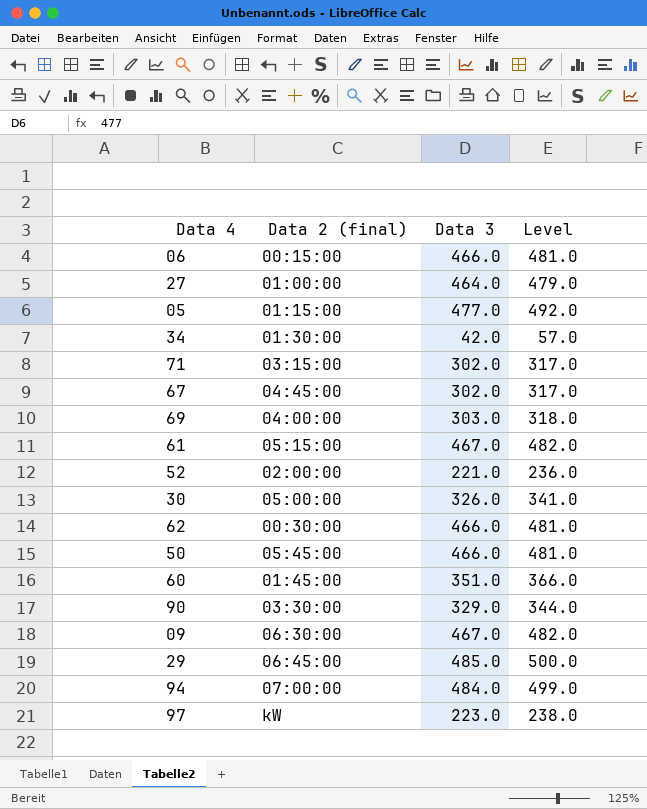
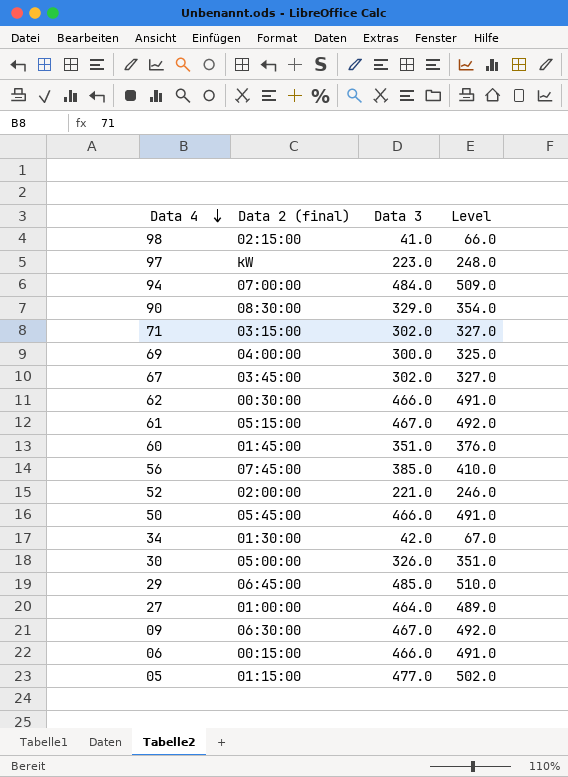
row order: none -> Data 4 descending
column Level | formula: [Data 3] + 15 -> [Data 3] + 25
row 98: none -> 02:15:00 | 41.0 | 66.0
90 | Data 2 (final): 03:30:00 -> 08:30:00
69 | Data 3: 303.0 -> 300.0
67 | Data 2 (final): 04:45:00 -> 03:45:00
row 56: none -> 07:45:00 | 385.0 | 410.0

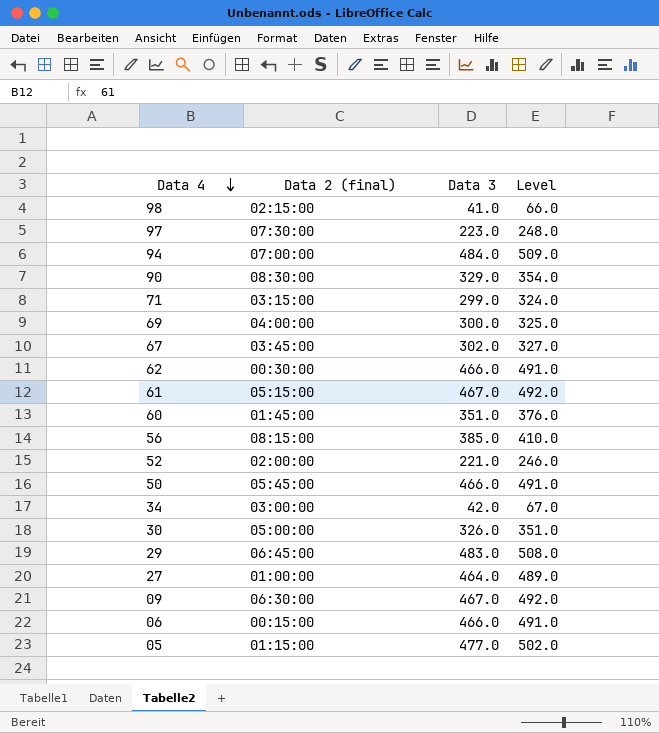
97 | Data 2 (final): kW -> 07:30:00
71 | Data 3: 302.0 -> 299.0
71 | Level: 327.0 -> 324.0
56 | Data 2 (final): 07:45:00 -> 08:15:00
34 | Data 2 (final): 01:30:00 -> 03:00:00
29 | Data 3: 485.0 -> 483.0
29 | Level: 510.0 -> 508.0

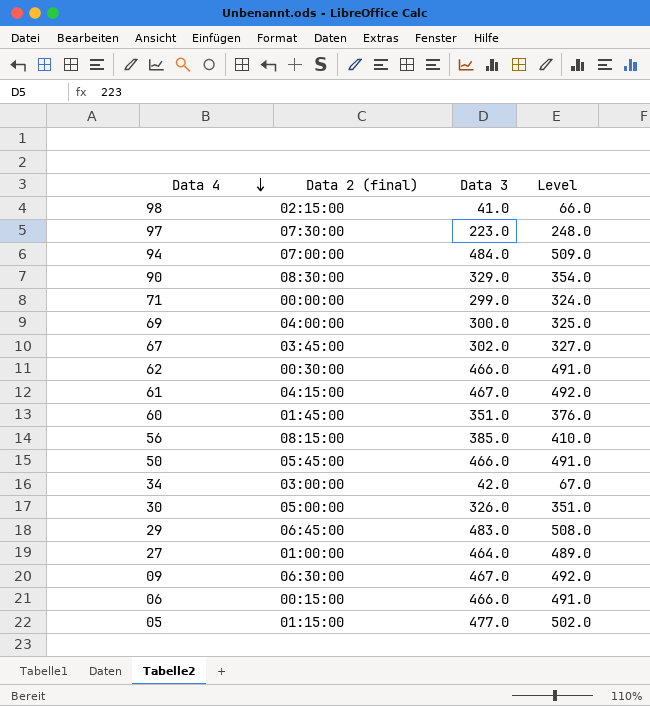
row 52: 02:00:00 | 221.0 | 246.0 -> none
71 | Data 2 (final): 03:15:00 -> 00:00:00
61 | Data 2 (final): 05:15:00 -> 04:15:00

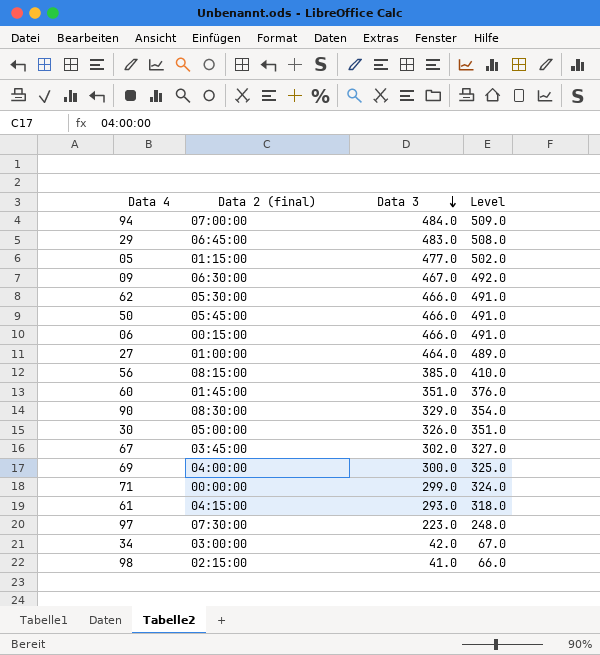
row order: Data 4 descending -> Data 3 descending
62 | Data 2 (final): 00:30:00 -> 05:30:00
61 | Data 3: 467.0 -> 293.0
61 | Level: 492.0 -> 318.0

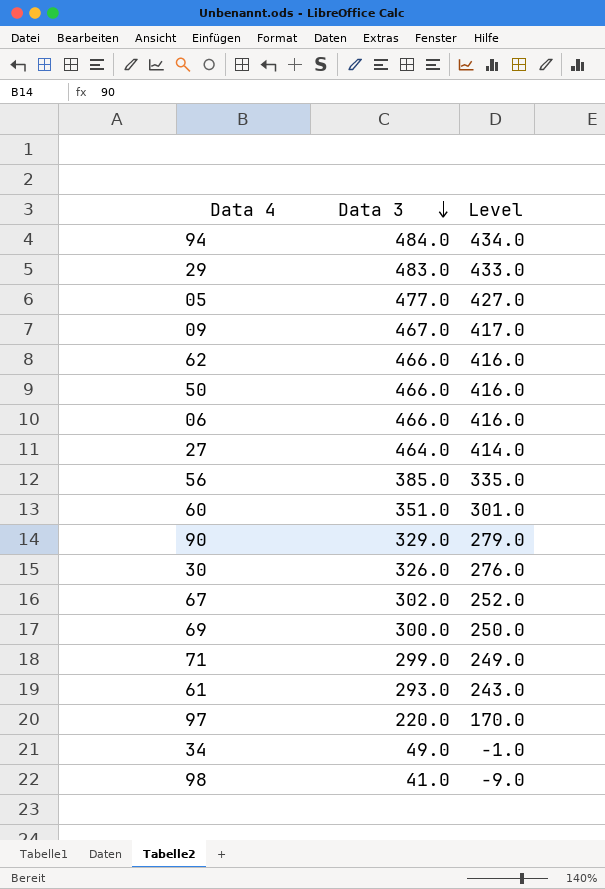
column Data 2 (final) | position: 2 -> none
column Level | formula: [Data 3] + 25 -> [Data 3] - 50
97 | Data 3: 223.0 -> 220.0
34 | Data 3: 42.0 -> 49.0

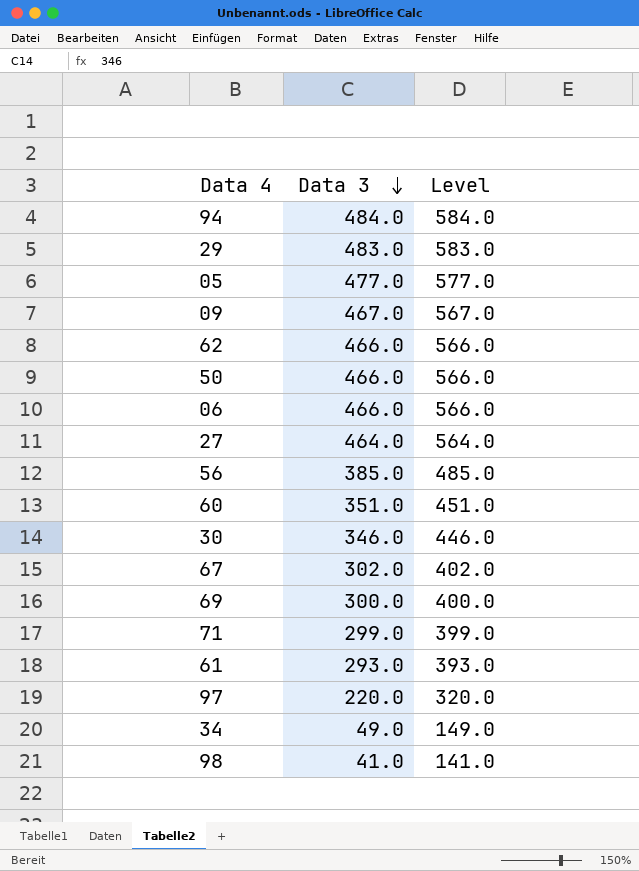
column Level | formula: [Data 3] - 50 -> [Data 3] + 100
row 90: 329.0 | 279.0 -> none
30 | Data 3: 326.0 -> 346.0

